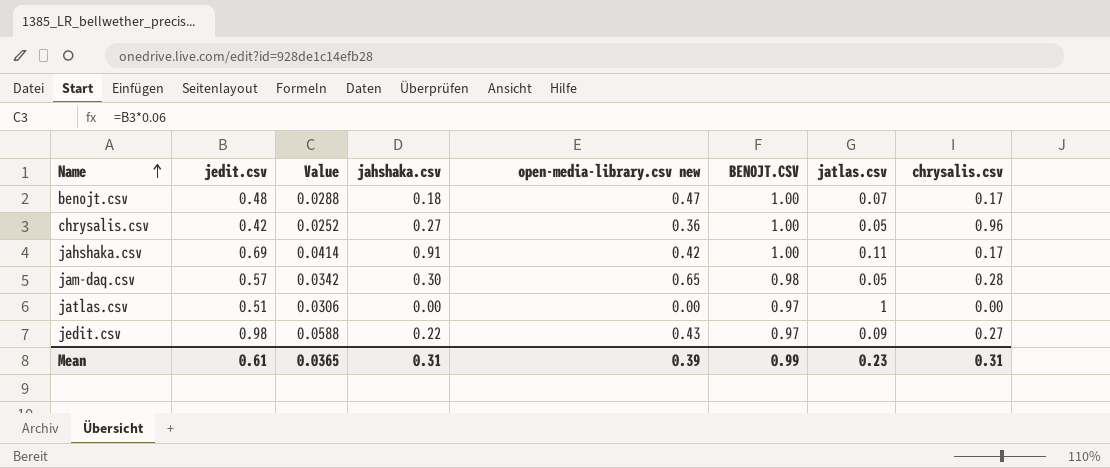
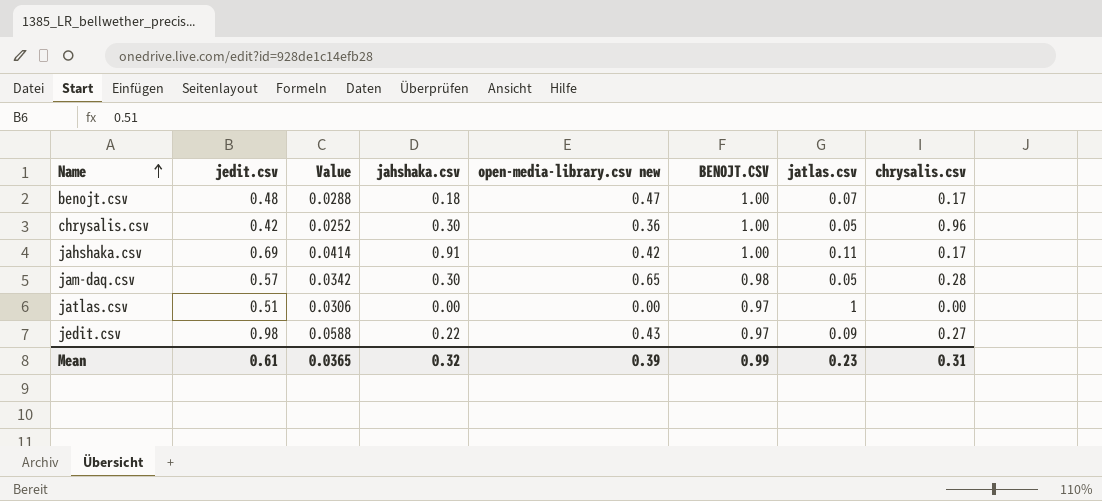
chrysalis.csv | jahshaka.csv: 0.27 -> 0.30
Mean | jahshaka.csv: 0.31 -> 0.32

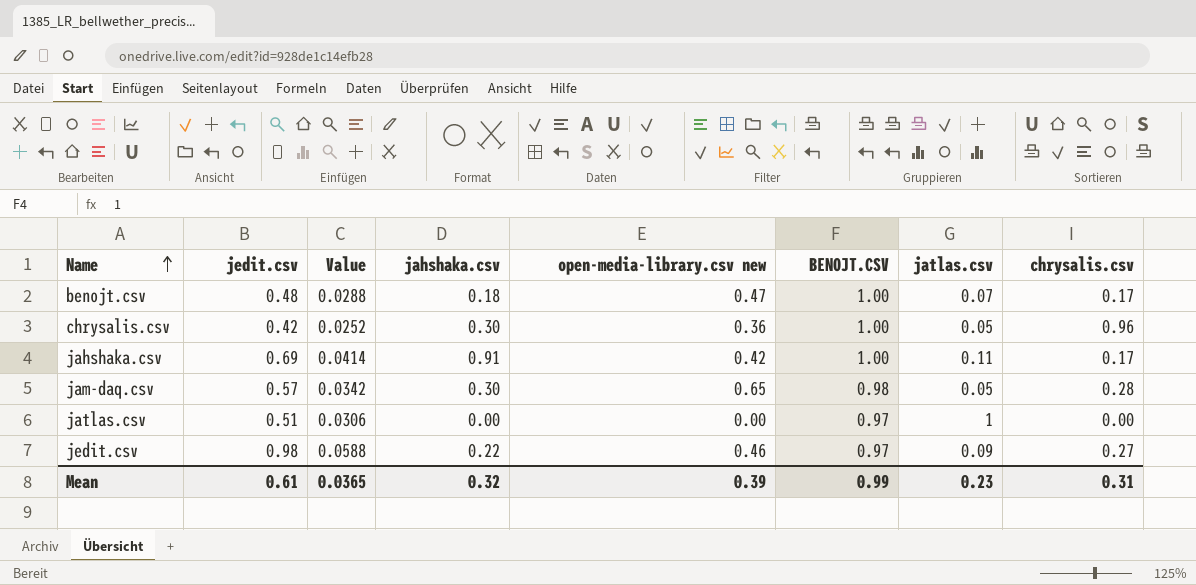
jedit.csv | open-media-library.csv new: 0.43 -> 0.46

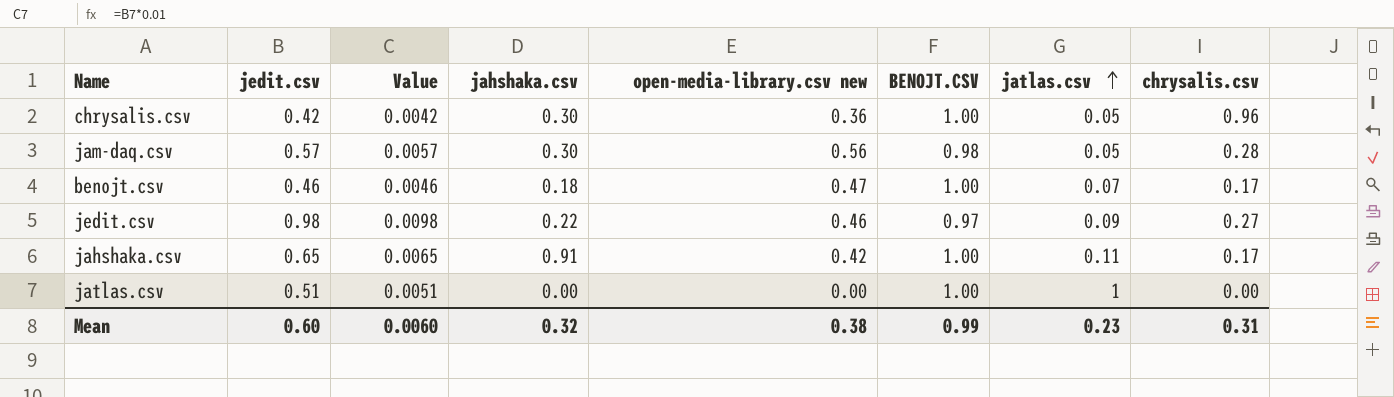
row order: Name ascending -> jatlas.csv ascending
column Value | formula: [jedit.csv] * 0.06 -> [jedit.csv] * 0.01
jam-daq.csv | open-media-library.csv new: 0.65 -> 0.56
benojt.csv | jedit.csv: 0.48 -> 0.46
jahshaka.csv | jedit.csv: 0.69 -> 0.65
jatlas.csv | BENOJT.CSV: 0.97 -> 1.00
Mean | jedit.csv: 0.61 -> 0.60
Mean | Value: 0.0365 -> 0.0060
Mean | open-media-library.csv new: 0.39 -> 0.38

